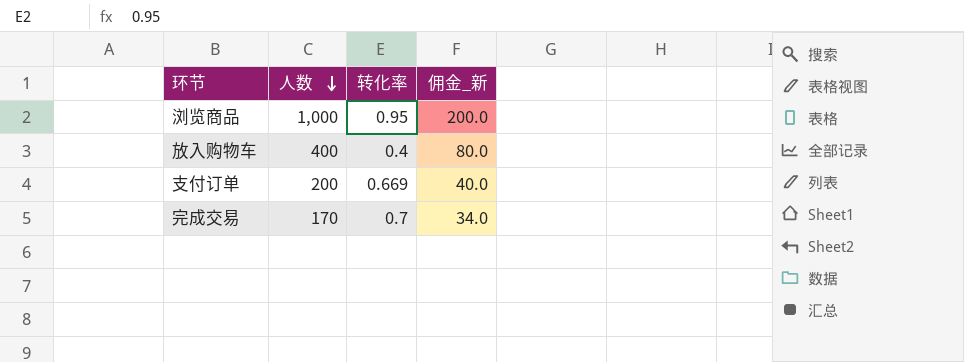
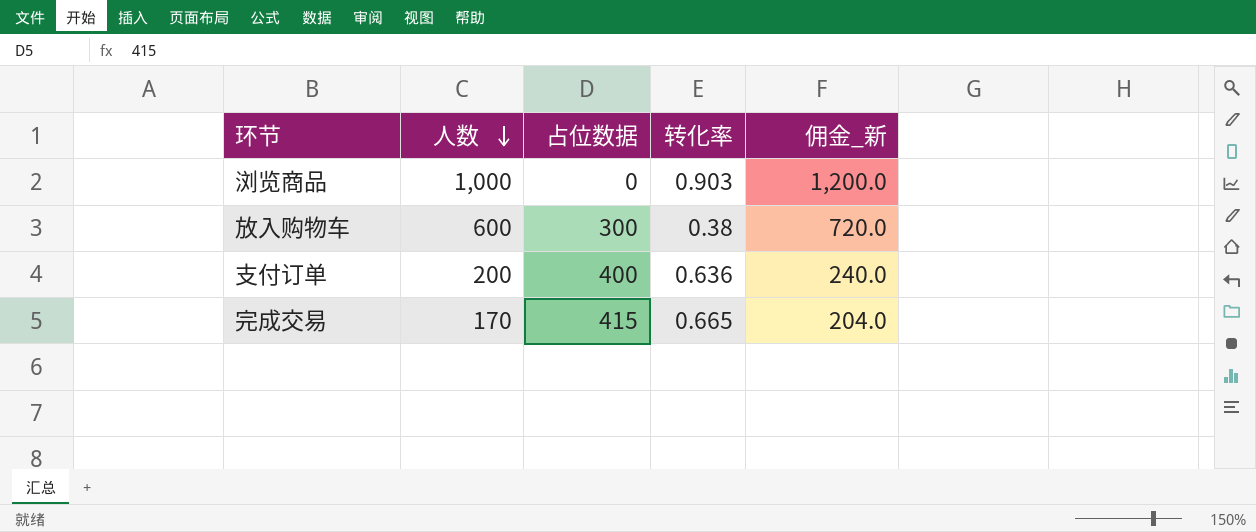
column 占位数据 | position: none -> 3
column 佣金_新 | formula: [人数] * 0.2 -> [人数] * 1.2
浏览商品 | 转化率: 0.95 -> 0.903
放入购物车 | 人数: 400 -> 600
放入购物车 | 转化率: 0.4 -> 0.38
支付订单 | 转化率: 0.669 -> 0.636
完成交易 | 转化率: 0.7 -> 0.665

